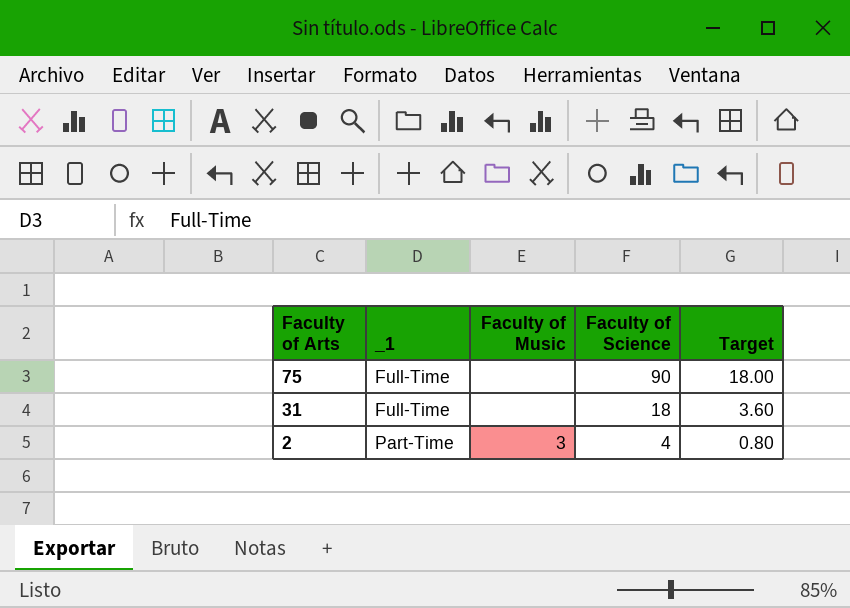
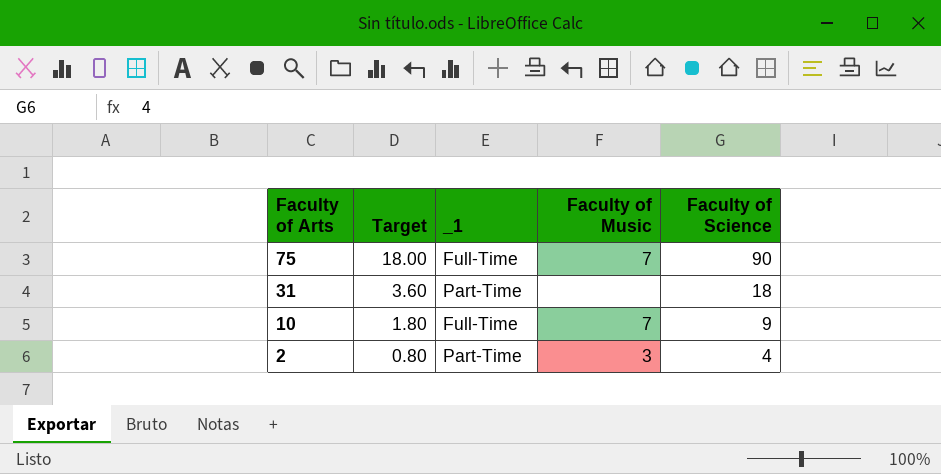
column Target | position: 5 -> 2
75 | Faculty of Music: none -> 7
31 | _1: Full-Time -> Part-Time
row 10: none -> 1.80 | Full-Time | 7 | 9

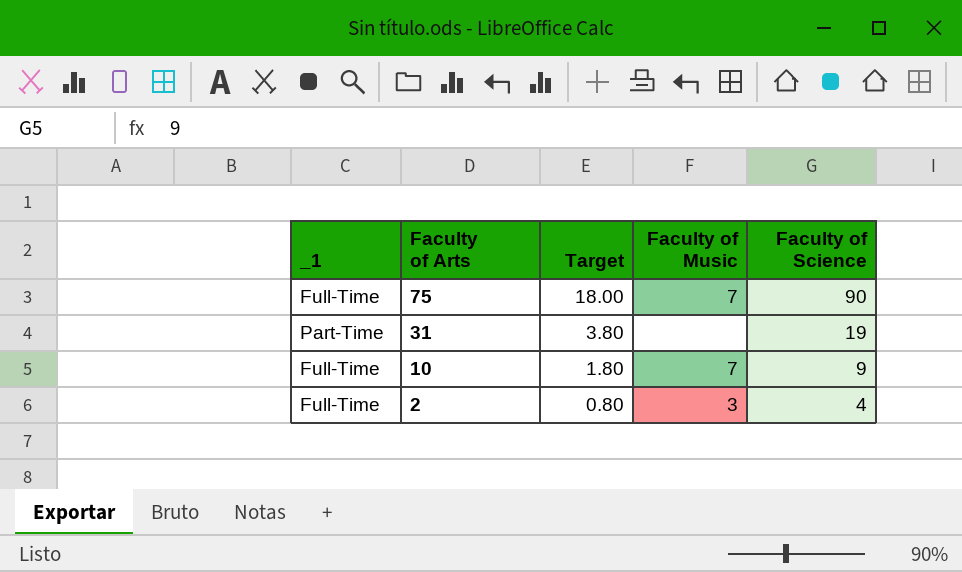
column _1 | position: 3 -> 1
31 | Target: 3.60 -> 3.80
31 | Faculty of Science: 18 -> 19
2 | _1: Part-Time -> Full-Time

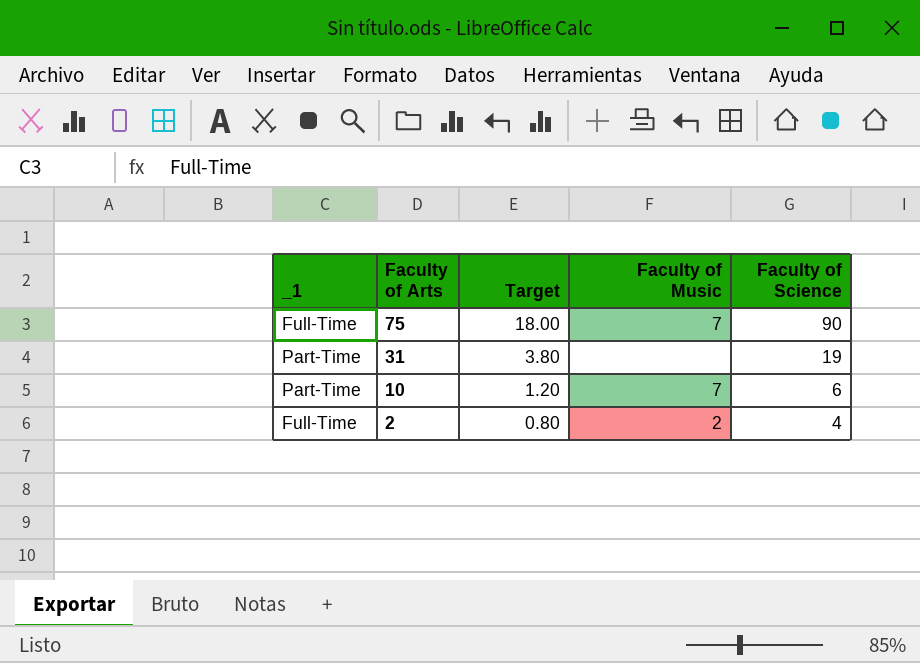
10 | _1: Full-Time -> Part-Time
10 | Target: 1.80 -> 1.20
10 | Faculty of Science: 9 -> 6
2 | Faculty of Music: 3 -> 2

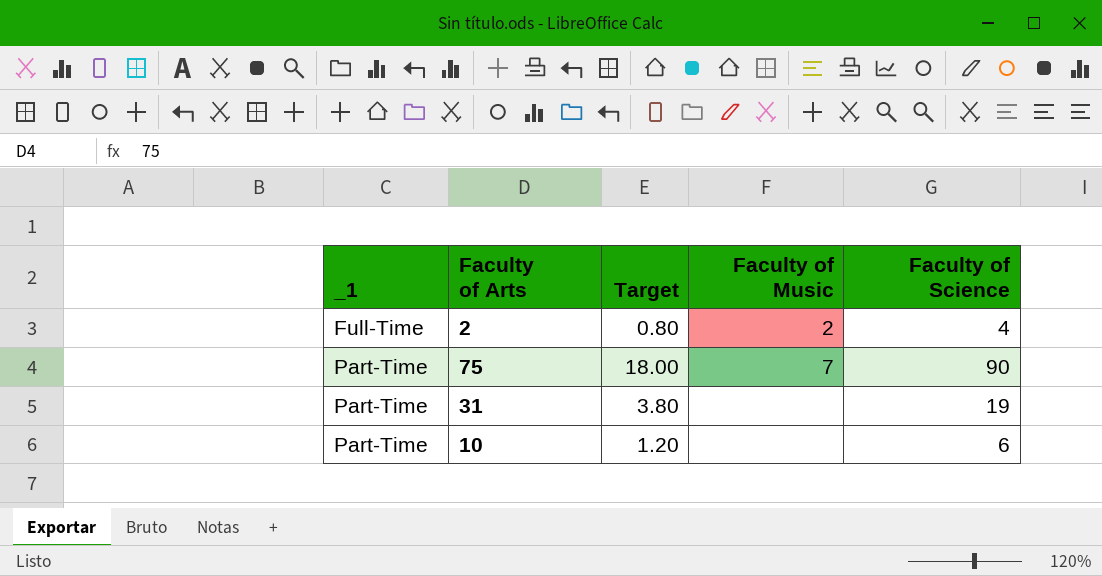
row order: Faculty of Arts descending -> _1 ascending
75 | _1: Full-Time -> Part-Time
10 | Faculty of Music: 7 -> none

